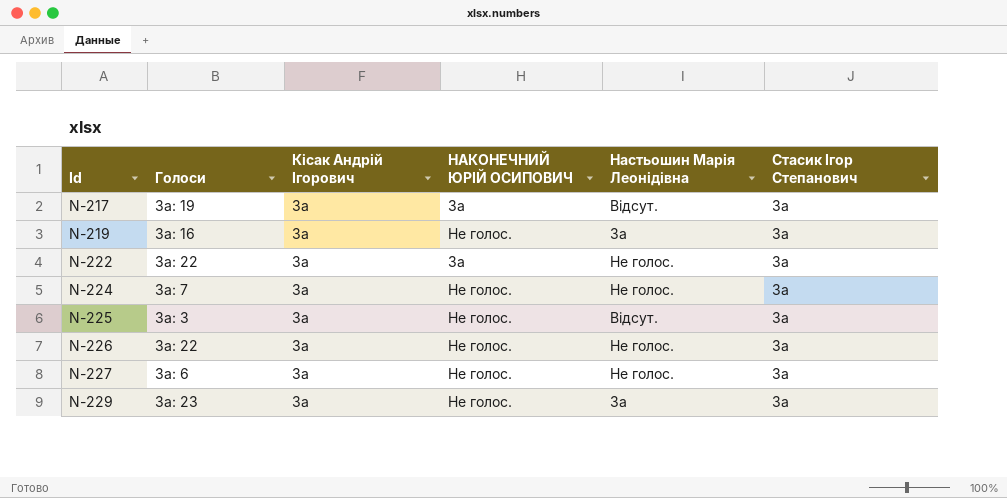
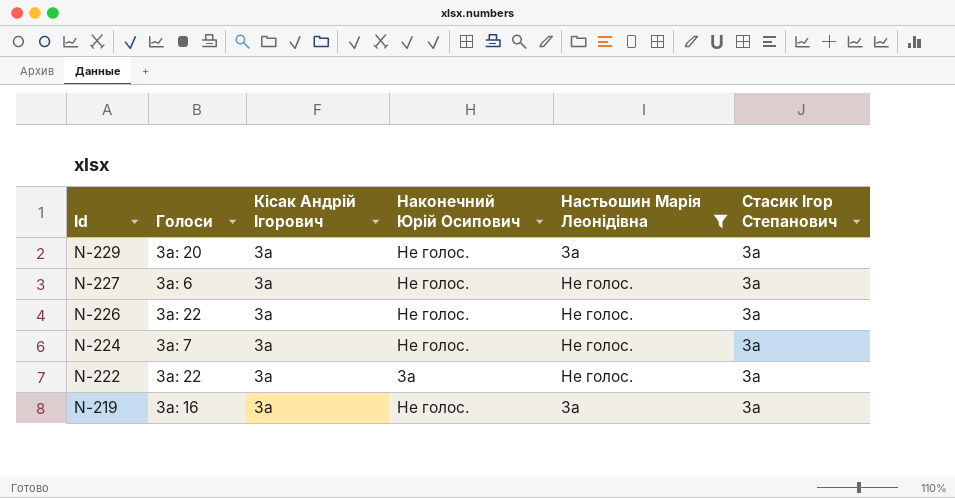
filter: none -> Настьошин Марія Леонідівна != Відсут.
row order: Id ascending -> Id descending
column name: НАКОНЕЧНИЙ ЮРІЙ ОСИПОВИЧ -> Наконечний Юрій Осипович
N-229 | Голоси: За: 23 -> За: 20

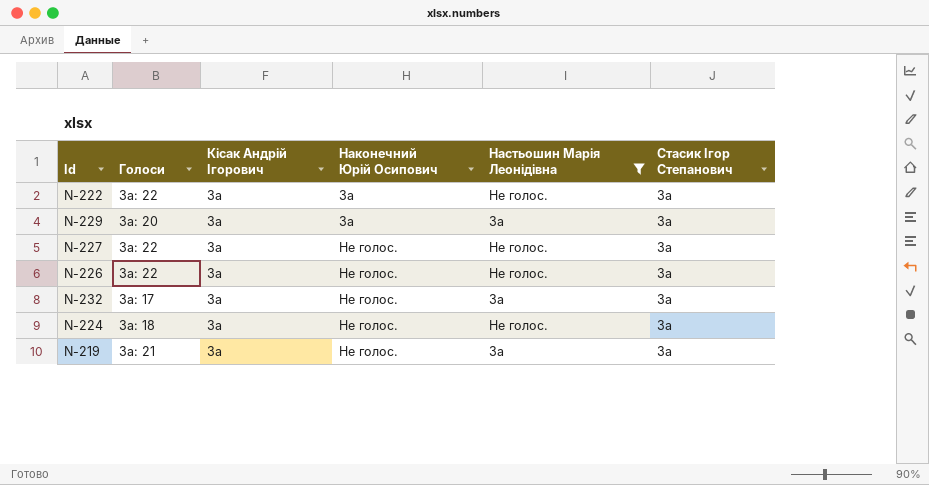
row order: Id descending -> Наконечний Юрій Осипович ascending
N-229 | Наконечний Юрій Осипович: Не голос. -> За
N-227 | Голоси: За: 6 -> За: 22
row N-232: none -> За: 17 | За | Не голос. | За | За
N-224 | Голоси: За: 7 -> За: 18
N-219 | Голоси: За: 16 -> За: 21

